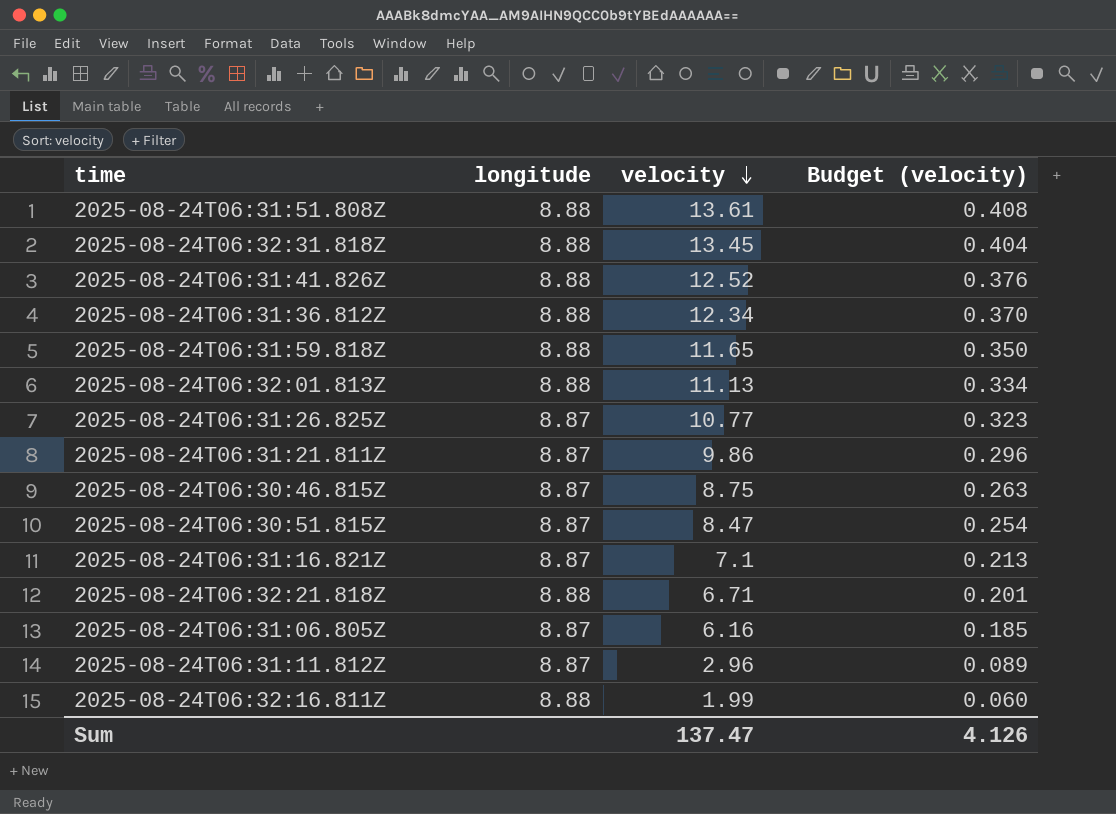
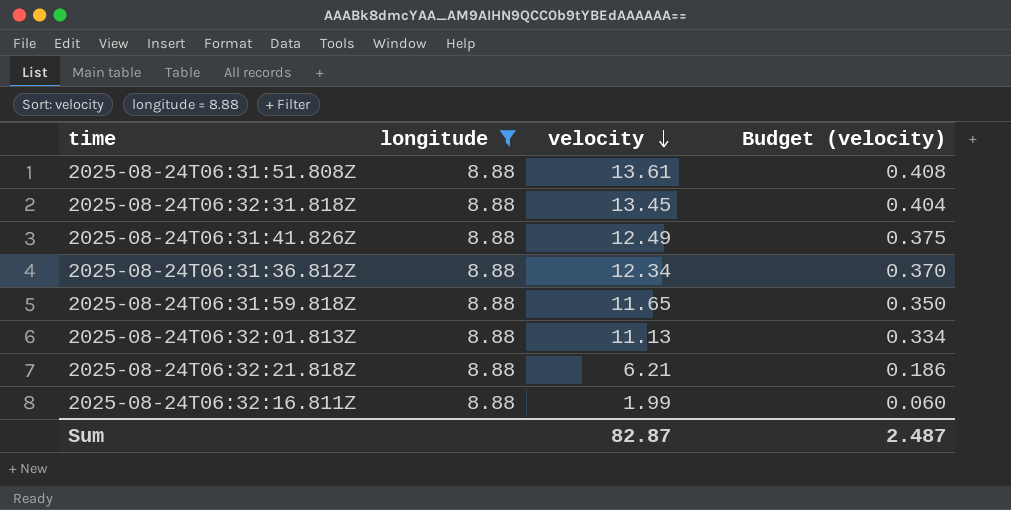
filter: none -> longitude = 8.88
2025-08-24T06:31:41.826Z | velocity: 12.52 -> 12.49
2025-08-24T06:31:41.826Z | Budget (velocity): 0.376 -> 0.375
2025-08-24T06:32:21.818Z | velocity: 6.71 -> 6.21
2025-08-24T06:32:21.818Z | Budget (velocity): 0.201 -> 0.186
Sum | velocity: 137.47 -> 82.87
Sum | Budget (velocity): 4.126 -> 2.487

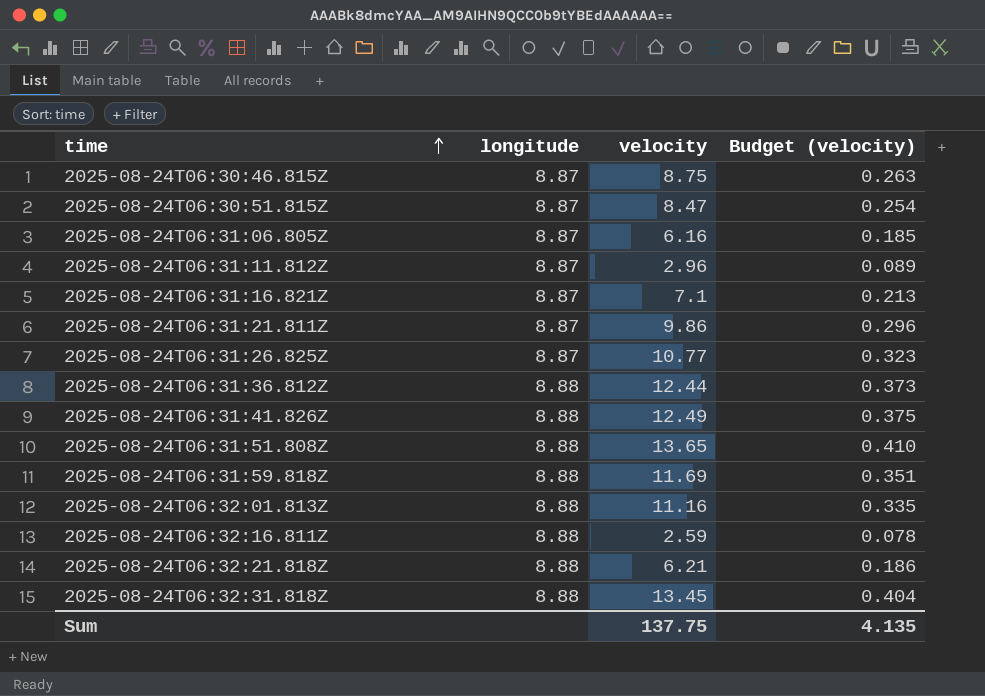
filter: longitude = 8.88 -> none
row order: velocity descending -> time ascending
2025-08-24T06:31:36.812Z | velocity: 12.34 -> 12.44
2025-08-24T06:31:36.812Z | Budget (velocity): 0.370 -> 0.373
2025-08-24T06:31:51.808Z | velocity: 13.61 -> 13.65
2025-08-24T06:31:51.808Z | Budget (velocity): 0.408 -> 0.410
2025-08-24T06:31:59.818Z | velocity: 11.65 -> 11.69
2025-08-24T06:31:59.818Z | Budget (velocity): 0.350 -> 0.351
2025-08-24T06:32:01.813Z | velocity: 11.13 -> 11.16
2025-08-24T06:32:01.813Z | Budget (velocity): 0.334 -> 0.335
2025-08-24T06:32:16.811Z | velocity: 1.99 -> 2.59
2025-08-24T06:32:16.811Z | Budget (velocity): 0.060 -> 0.078
Sum | velocity: 82.87 -> 137.75
Sum | Budget (velocity): 2.487 -> 4.135

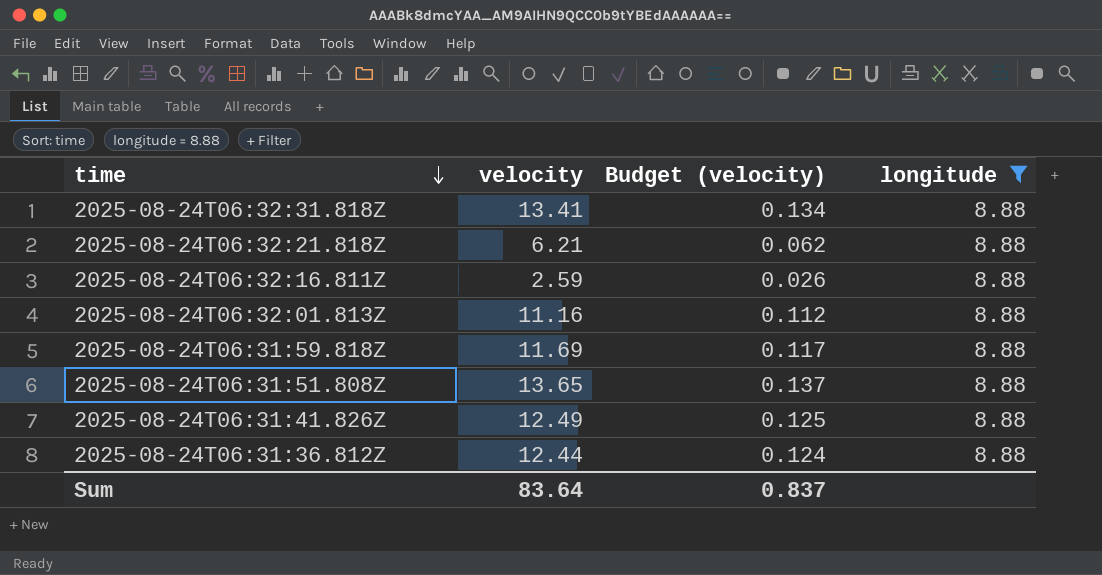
filter: none -> longitude = 8.88
row order: time ascending -> time descending
column Budget (velocity) | formula: [velocity] * 0.03 -> [velocity] * 0.01
column longitude | position: 2 -> 4
2025-08-24T06:32:31.818Z | velocity: 13.45 -> 13.41
Sum | velocity: 137.75 -> 83.64
Sum | Budget (velocity): 4.135 -> 0.837

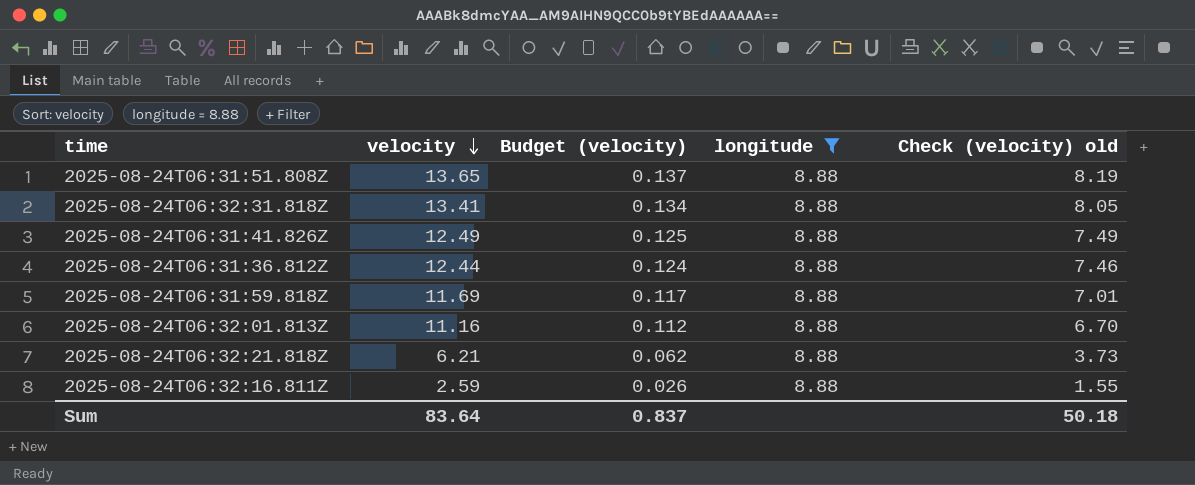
row order: time descending -> velocity descending
column Check (velocity) old | formula: none -> [velocity] * 0.6

